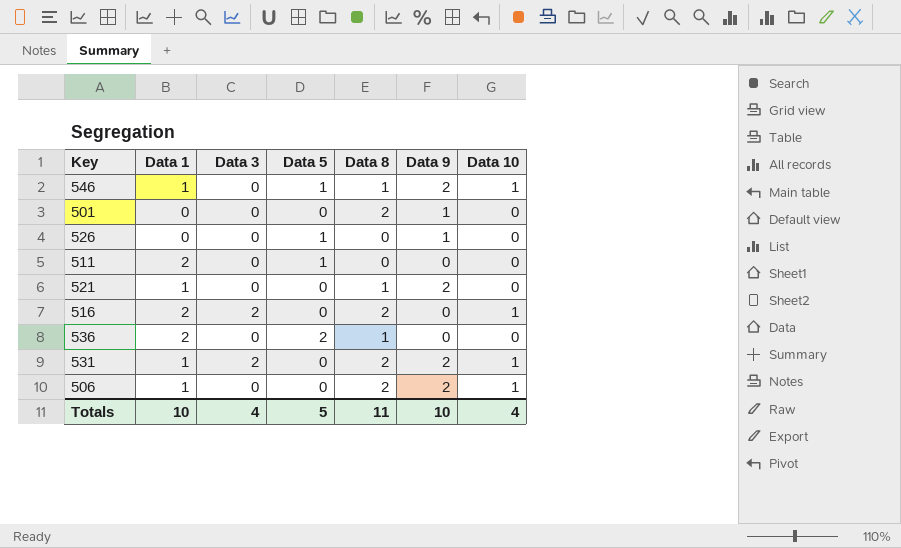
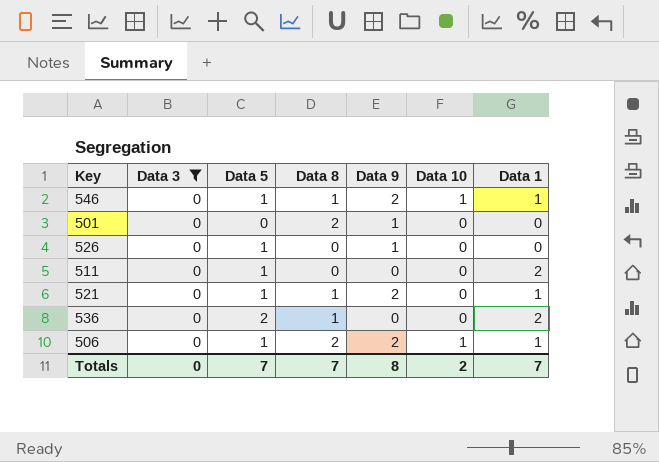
filter: none -> Data 3 = 0
column Data 1 | position: 2 -> 7
521 | Data 5: 0 -> 1
506 | Data 5: 0 -> 1
Totals | Data 3: 4 -> 0
Totals | Data 5: 5 -> 7
Totals | Data 8: 11 -> 7
Totals | Data 9: 10 -> 8
Totals | Data 10: 4 -> 2
Totals | Data 1: 10 -> 7

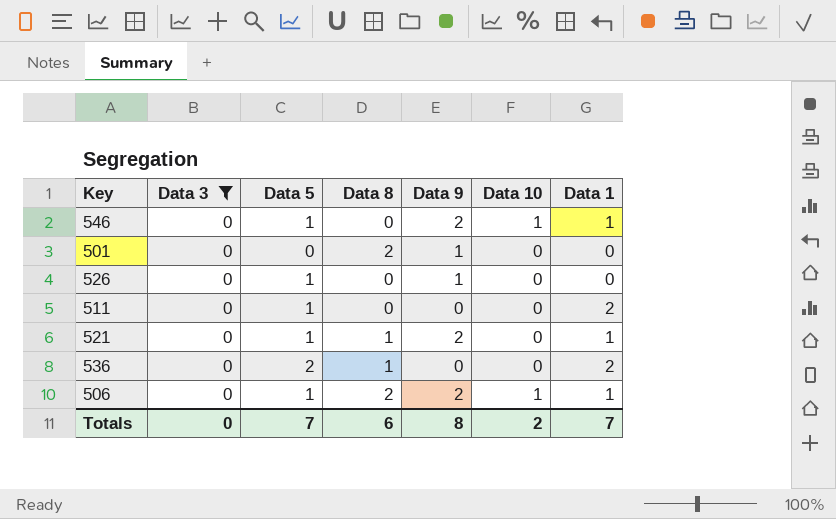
546 | Data 8: 1 -> 0
Totals | Data 8: 7 -> 6

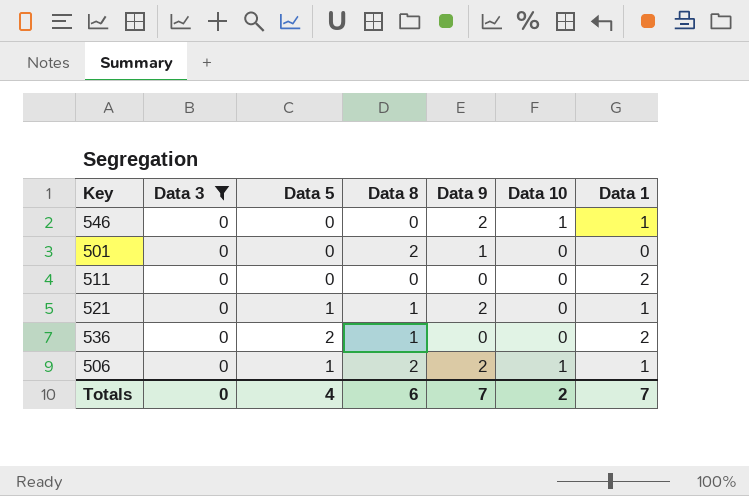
row 526: 0 | 1 | 0 | 1 | 0 | 0 -> none
546 | Data 5: 1 -> 0
511 | Data 5: 1 -> 0
Totals | Data 5: 7 -> 4
Totals | Data 9: 8 -> 7

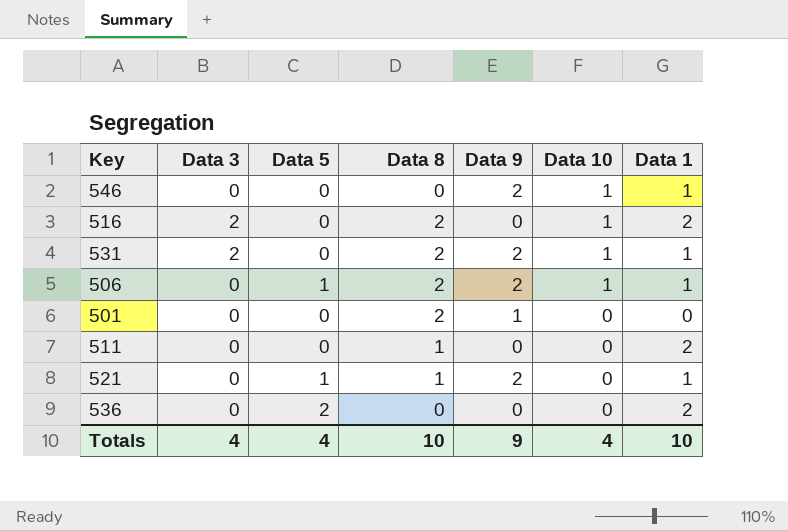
filter: Data 3 = 0 -> none
row order: none -> Data 10 descending
511 | Data 8: 0 -> 1
536 | Data 8: 1 -> 0
Totals | Data 3: 0 -> 4
Totals | Data 8: 6 -> 10
Totals | Data 9: 7 -> 9
Totals | Data 10: 2 -> 4
Totals | Data 1: 7 -> 10

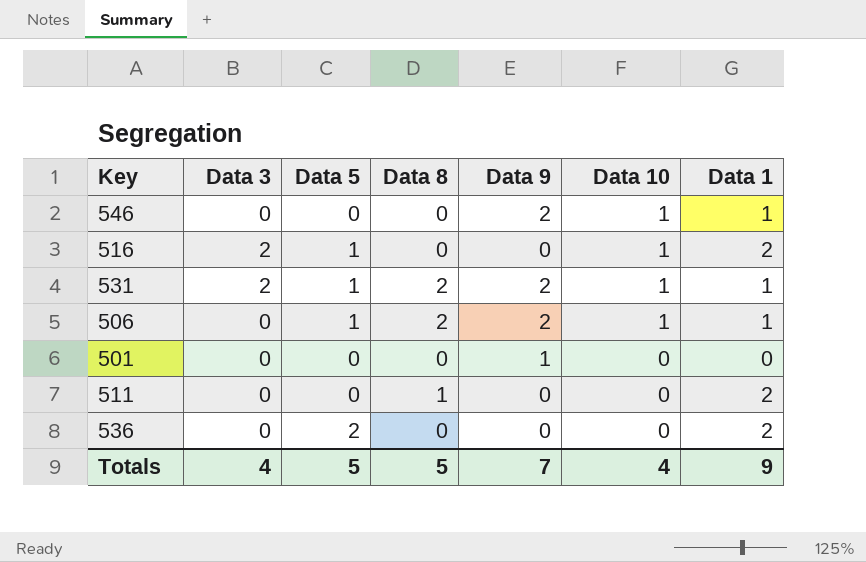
row 521: 0 | 1 | 1 | 2 | 0 | 1 -> none
516 | Data 5: 0 -> 1
516 | Data 8: 2 -> 0
531 | Data 5: 0 -> 1
501 | Data 8: 2 -> 0
Totals | Data 5: 4 -> 5
Totals | Data 8: 10 -> 5
Totals | Data 9: 9 -> 7
Totals | Data 1: 10 -> 9

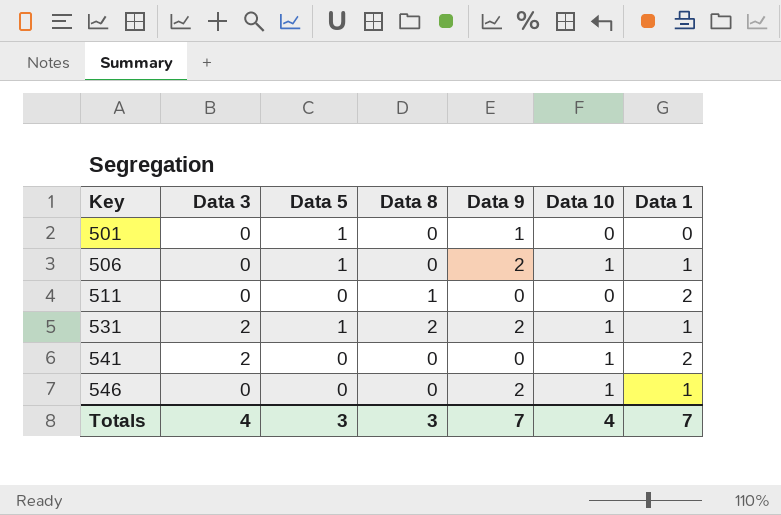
row order: Data 10 descending -> Key ascending
row 516: 2 | 1 | 0 | 0 | 1 | 2 -> none
row 536: 0 | 2 | 0 | 0 | 0 | 2 -> none
501 | Data 5: 0 -> 1
506 | Data 8: 2 -> 0
row 541: none -> 2 | 0 | 0 | 0 | 1 | 2
Totals | Data 5: 5 -> 3
Totals | Data 8: 5 -> 3
Totals | Data 1: 9 -> 7

